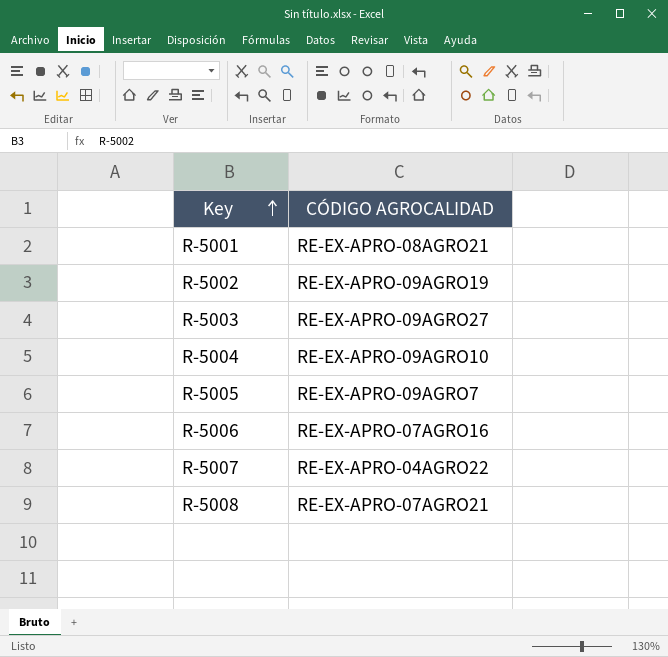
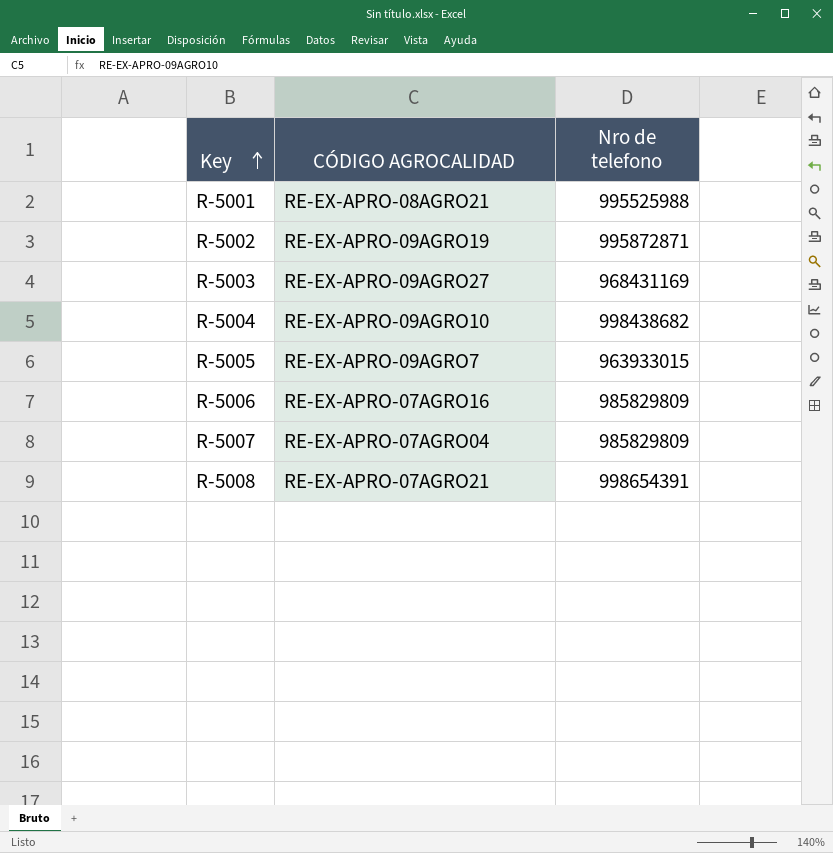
column Nro de telefono | position: none -> 3
R-5007 | CÓDIGO AGROCALIDAD: RE-EX-APRO-04AGRO22 -> RE-EX-APRO-07AGRO04

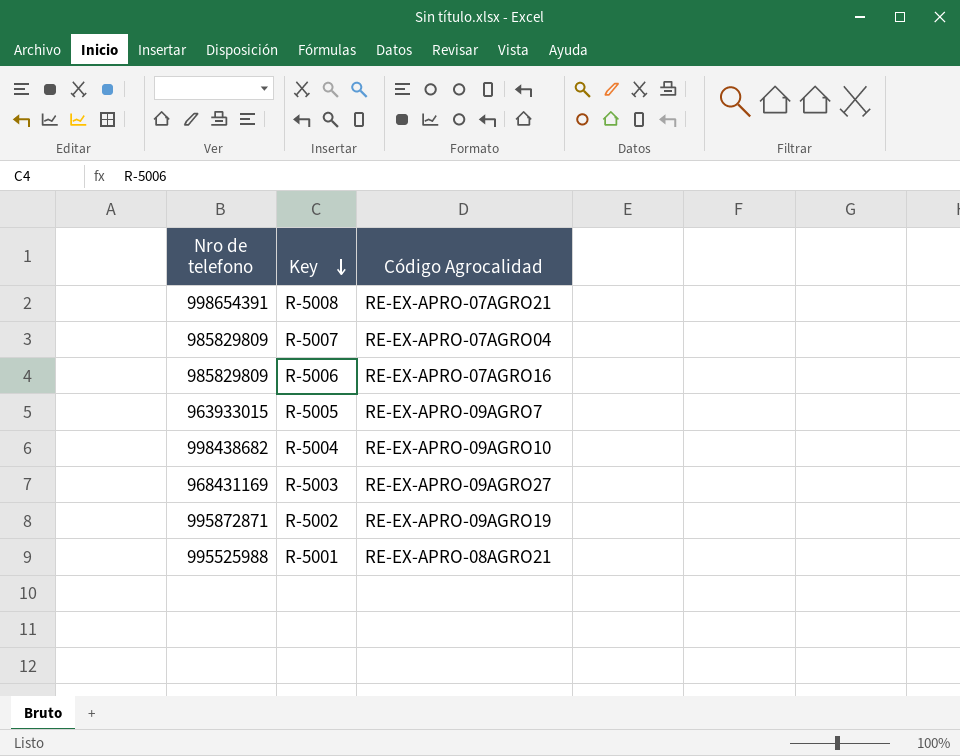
row order: Key ascending -> Key descending
column Nro de telefono | position: 3 -> 1
column name: CÓDIGO AGROCALIDAD -> Código Agrocalidad

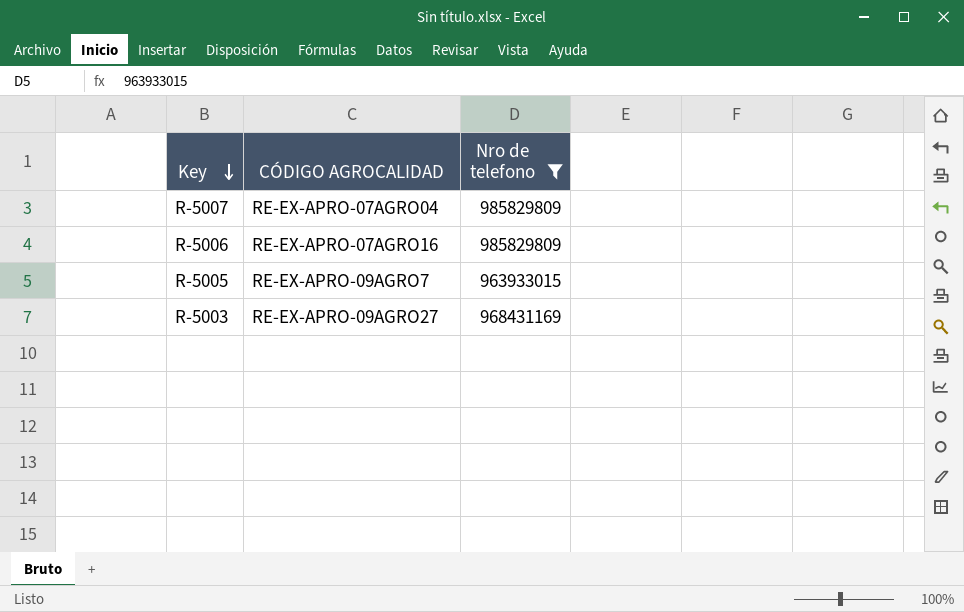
filter: none -> Nro de telefono <= 985829809
column name: Código Agrocalidad -> CÓDIGO AGROCALIDAD
column Nro de telefono | position: 1 -> 3

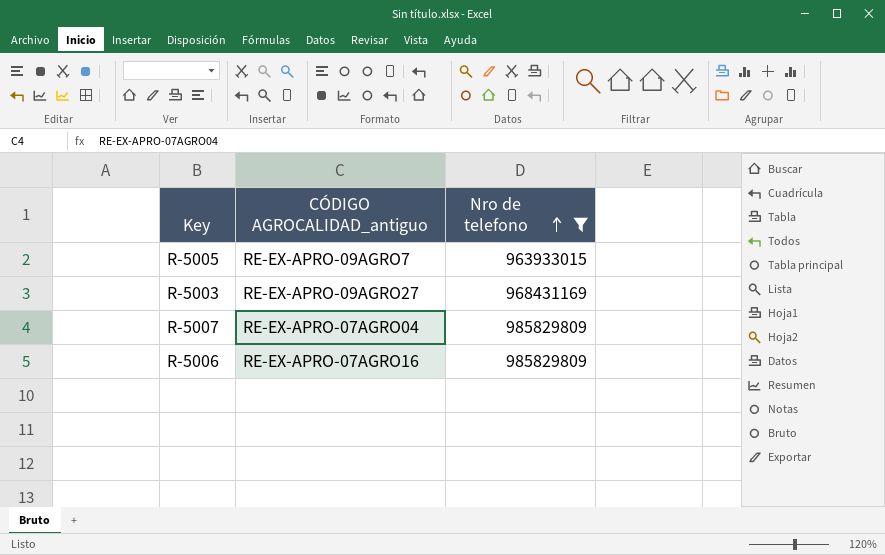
row order: Key descending -> Nro de telefono ascending
column name: CÓDIGO AGROCALIDAD -> CÓDIGO AGROCALIDAD_antiguo

